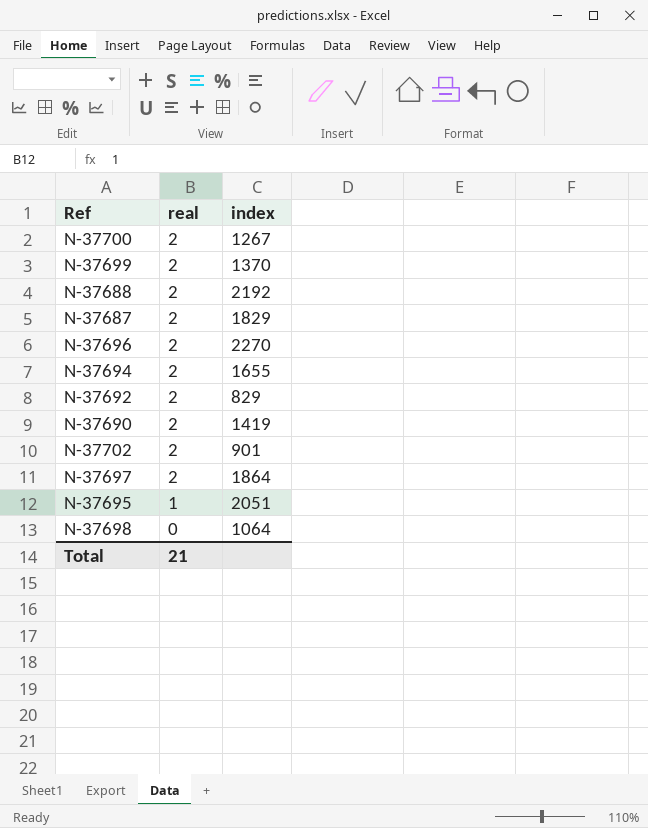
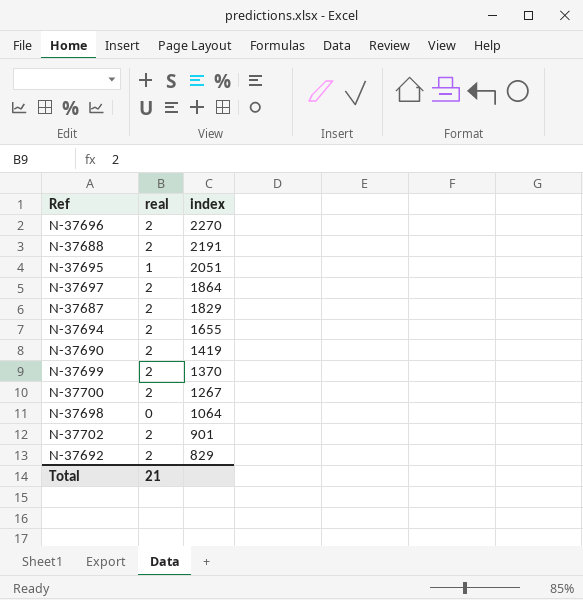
row order: real descending -> index descending
N-37688 | index: 2192 -> 2191

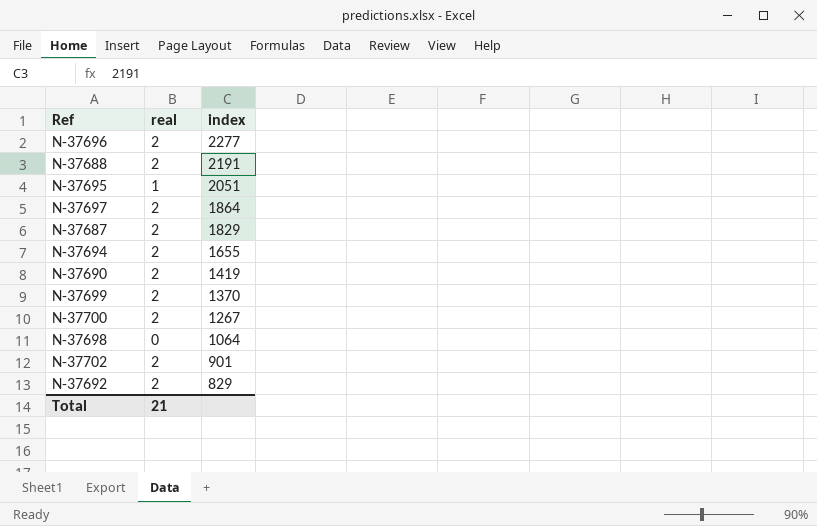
N-37696 | index: 2270 -> 2277

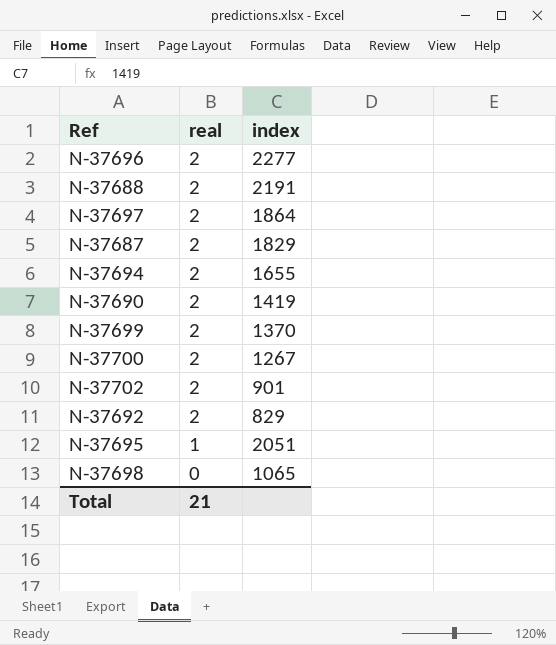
row order: index descending -> real descending
N-37698 | index: 1064 -> 1065

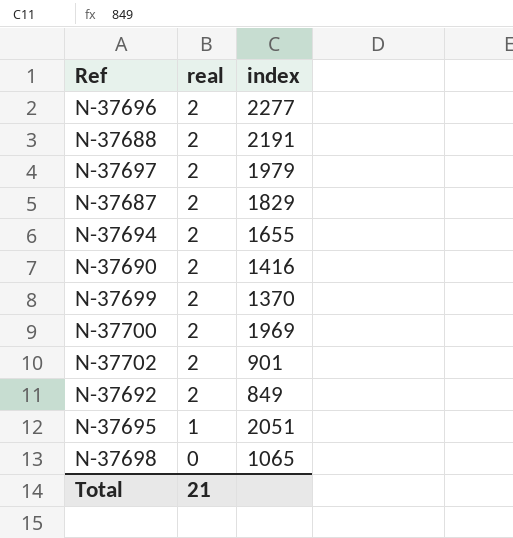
N-37697 | index: 1864 -> 1979
N-37690 | index: 1419 -> 1416
N-37700 | index: 1267 -> 1969
N-37692 | index: 829 -> 849

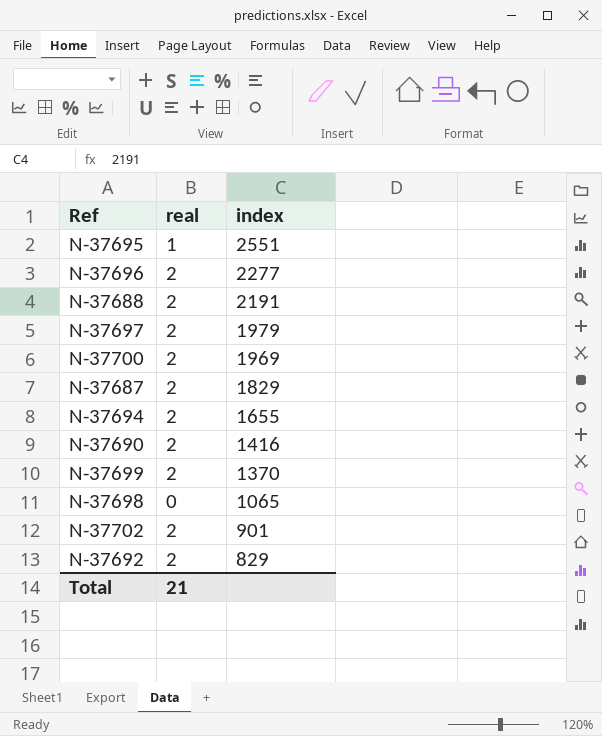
row order: real descending -> index descending
N-37695 | index: 2051 -> 2551
N-37692 | index: 849 -> 829

